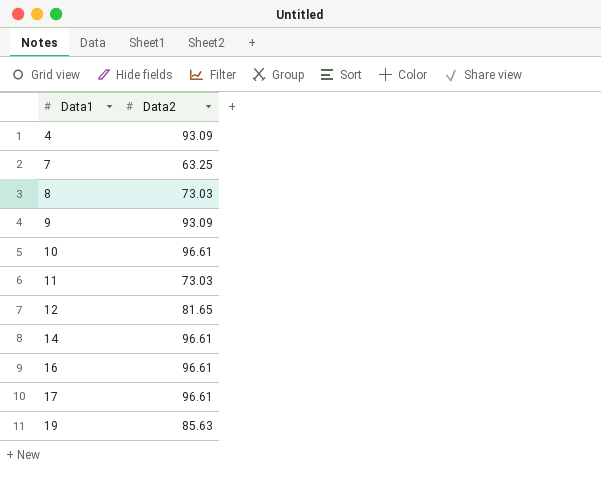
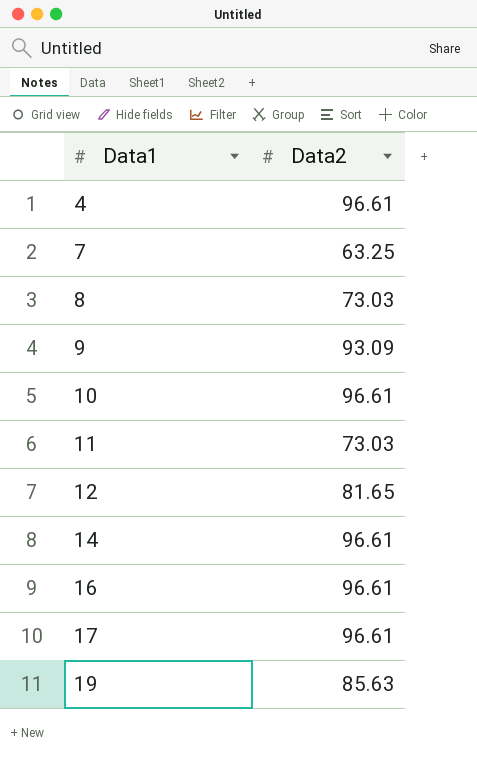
4 | Data2: 93.09 -> 96.61

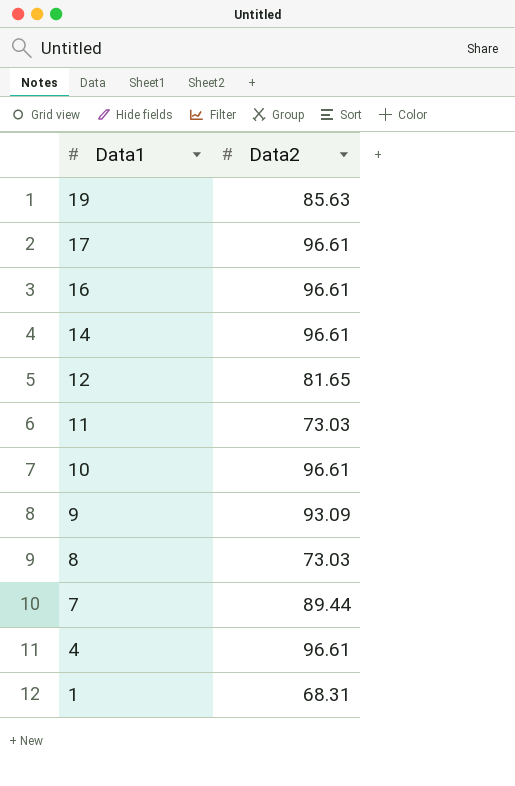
row order: Data1 ascending -> Data1 descending
7 | Data2: 63.25 -> 89.44
row 1: none -> 68.31

